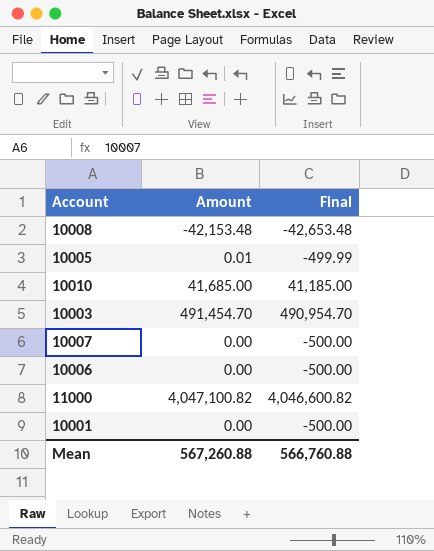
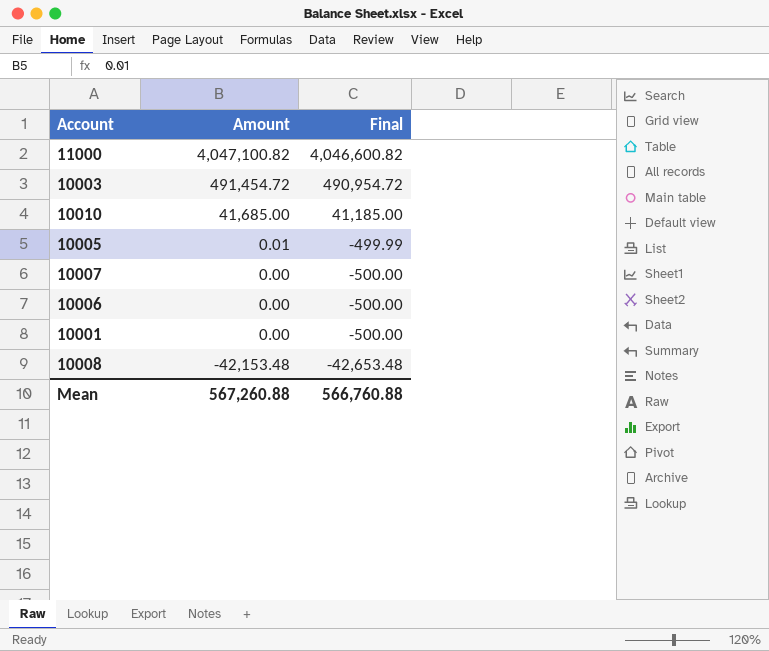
row order: none -> Amount descending
10003 | Amount: 491,454.70 -> 491,454.72
10003 | Final: 490,954.70 -> 490,954.72

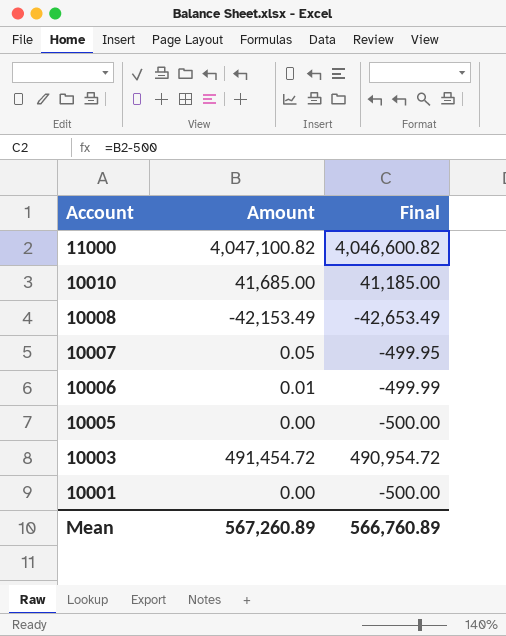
row order: Amount descending -> Account descending
10008 | Amount: -42,153.48 -> -42,153.49
10008 | Final: -42,653.48 -> -42,653.49
10007 | Amount: 0.00 -> 0.05
10007 | Final: -500.00 -> -499.95
10006 | Amount: 0.00 -> 0.01
10006 | Final: -500.00 -> -499.99
10005 | Amount: 0.01 -> 0.00
10005 | Final: -499.99 -> -500.00
Mean | Amount: 567,260.88 -> 567,260.89
Mean | Final: 566,760.88 -> 566,760.89

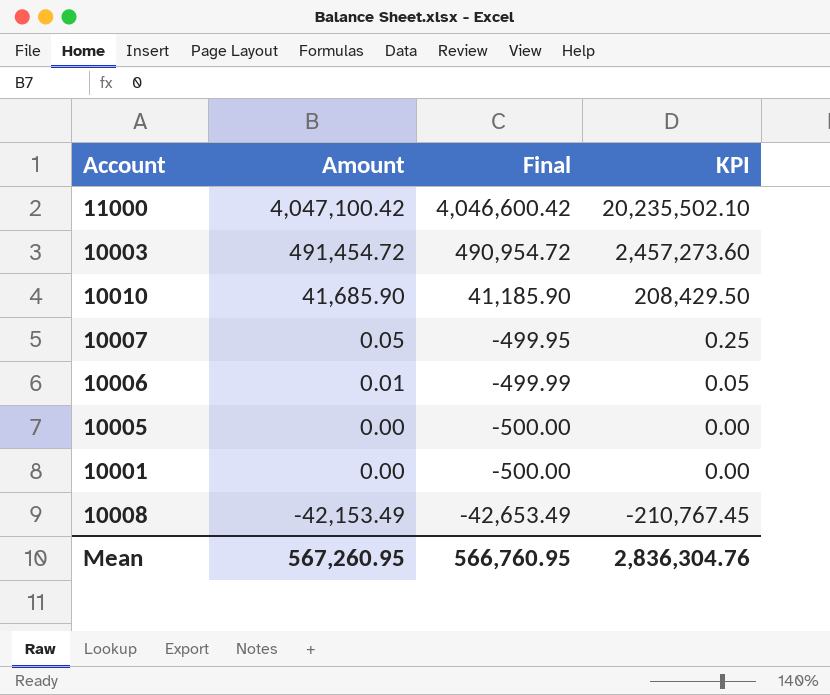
row order: Account descending -> Amount descending
column KPI | formula: none -> [Amount] * 5
11000 | Amount: 4,047,100.82 -> 4,047,100.42
11000 | Final: 4,046,600.82 -> 4,046,600.42
10010 | Amount: 41,685.00 -> 41,685.90
10010 | Final: 41,185.00 -> 41,185.90
Mean | Amount: 567,260.89 -> 567,260.95
Mean | Final: 566,760.89 -> 566,760.95

